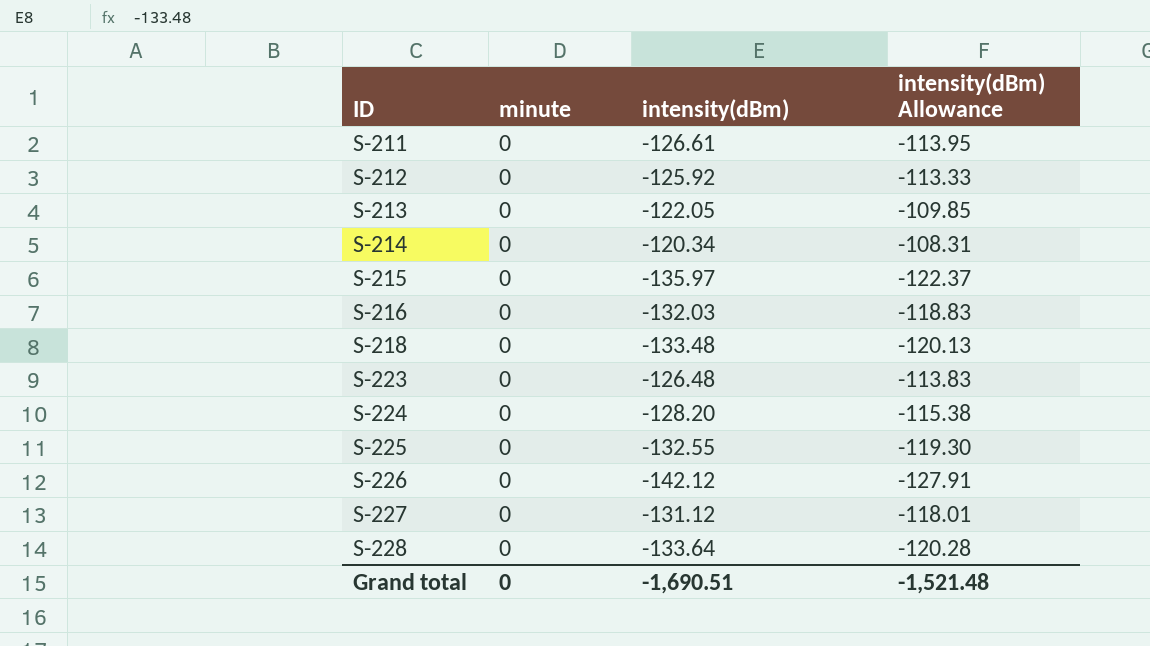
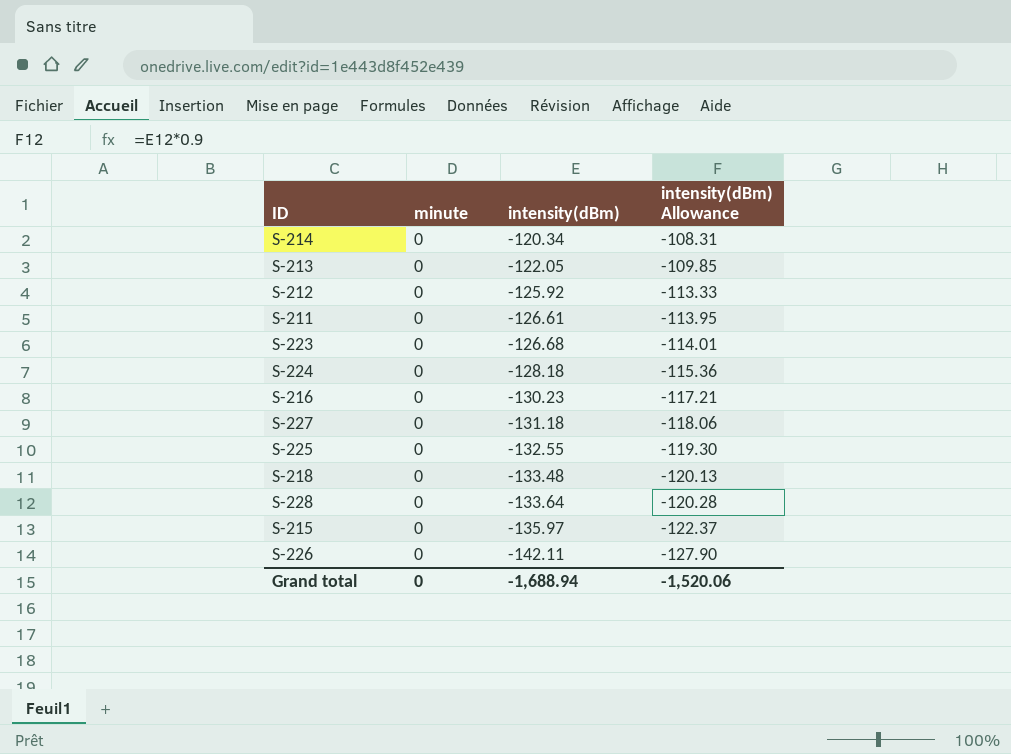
row order: ID ascending -> intensity(dBm) descending
S-223 | intensity(dBm): -126.48 -> -126.68
S-223 | intensity(dBm) Allowance: -113.83 -> -114.01
S-224 | intensity(dBm): -128.20 -> -128.18
S-224 | intensity(dBm) Allowance: -115.38 -> -115.36
S-216 | intensity(dBm): -132.03 -> -130.23
S-216 | intensity(dBm) Allowance: -118.83 -> -117.21
S-227 | intensity(dBm): -131.12 -> -131.18
S-227 | intensity(dBm) Allowance: -118.01 -> -118.06
S-226 | intensity(dBm): -142.12 -> -142.11
S-226 | intensity(dBm) Allowance: -127.91 -> -127.90
Grand total | intensity(dBm): -1,690.51 -> -1,688.94
Grand total | intensity(dBm) Allowance: -1,521.48 -> -1,520.06

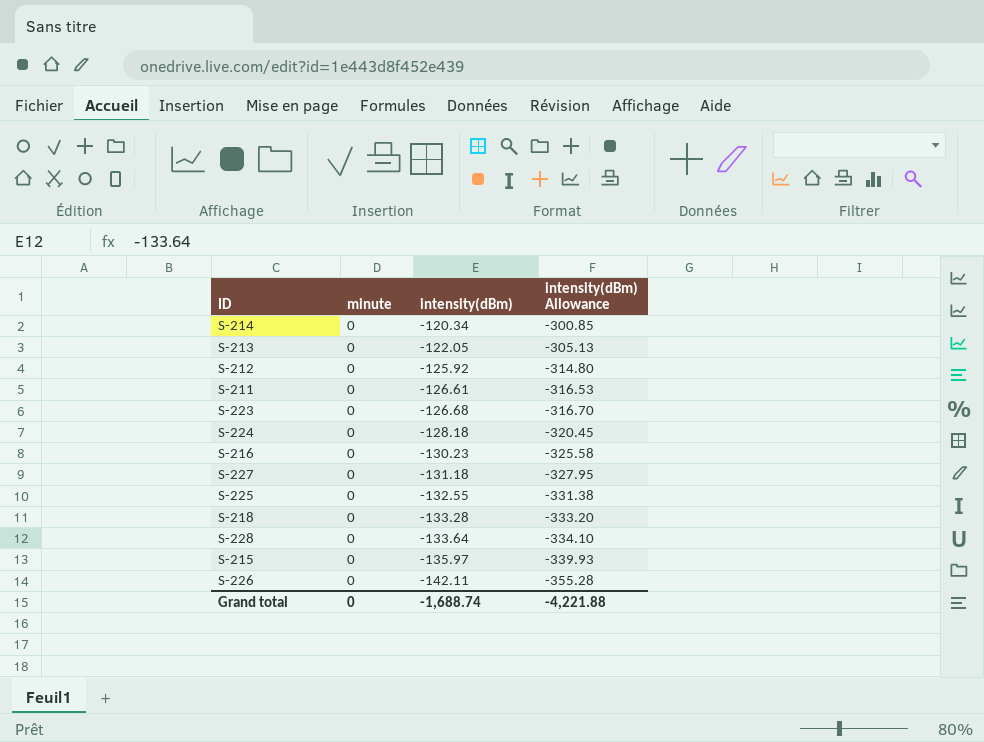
column intensity(dBm) Allowance | formula: [intensity(dBm)] * 0.9 -> [intensity(dBm)] * 2.5
S-218 | intensity(dBm): -133.48 -> -133.28
Grand total | intensity(dBm): -1,688.94 -> -1,688.74
Grand total | intensity(dBm) Allowance: -1,520.06 -> -4,221.88

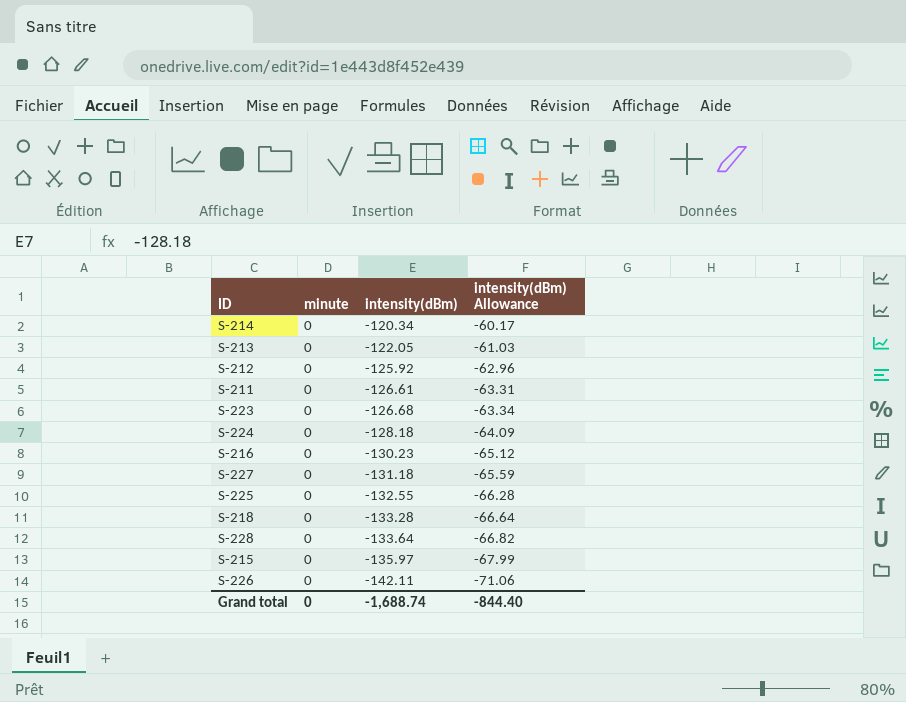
column intensity(dBm) Allowance | formula: [intensity(dBm)] * 2.5 -> [intensity(dBm)] * 0.5
Grand total | intensity(dBm) Allowance: -4,221.88 -> -844.40

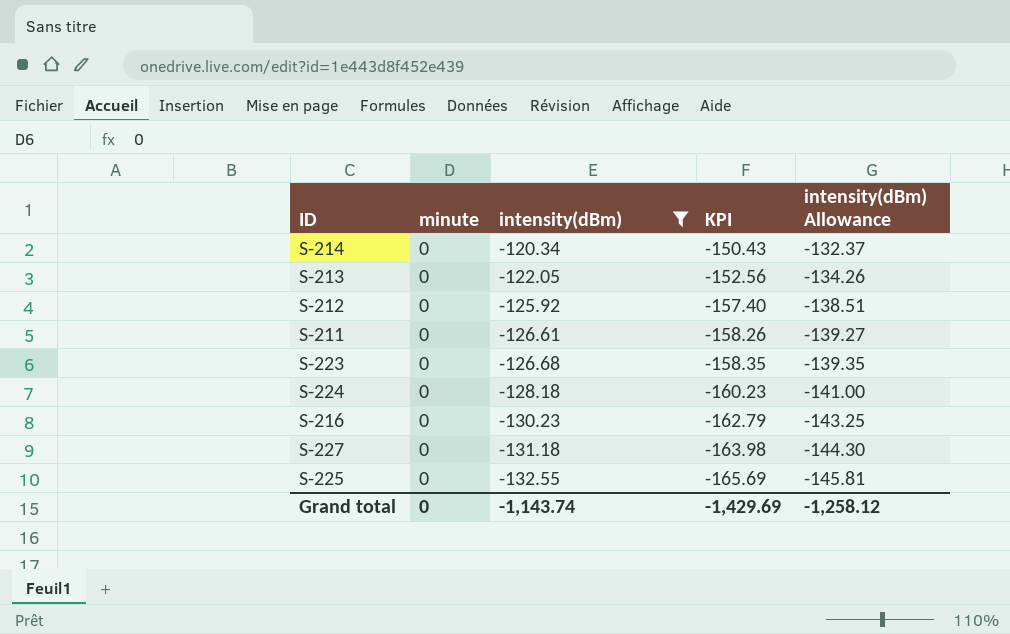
filter: none -> intensity(dBm) >= -132.55
column KPI | formula: none -> [intensity(dBm)] * 1.25
column intensity(dBm) Allowance | formula: [intensity(dBm)] * 0.5 -> [intensity(dBm)] * 1.1
Grand total | intensity(dBm): -1,688.74 -> -1,143.74
Grand total | intensity(dBm) Allowance: -844.40 -> -1,258.12

